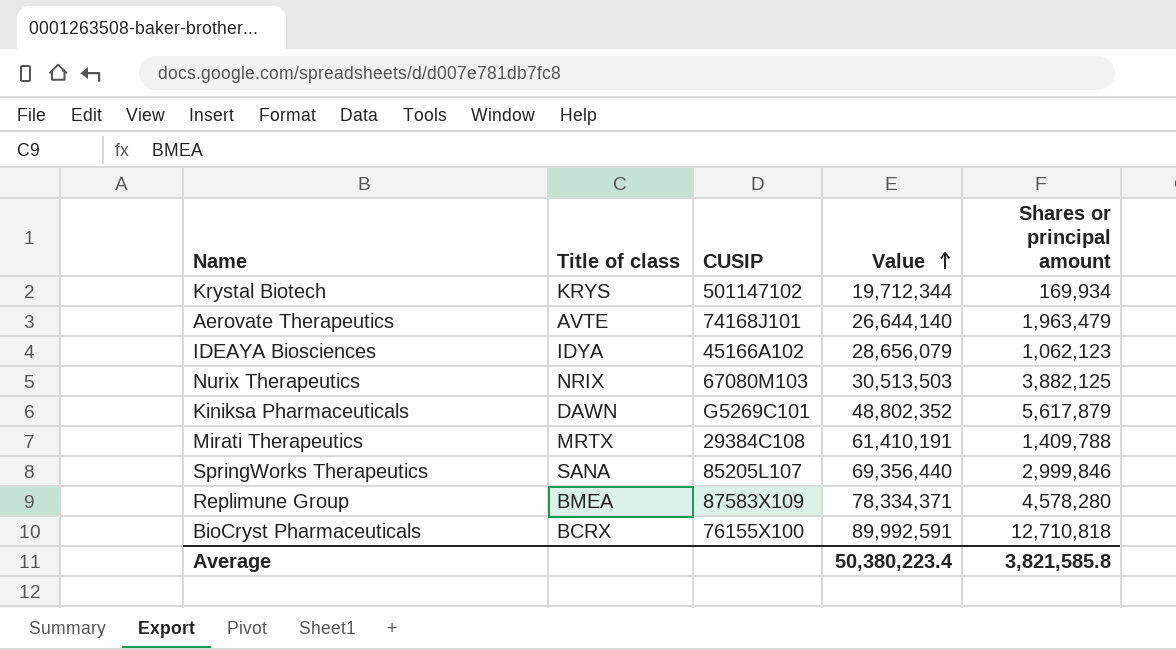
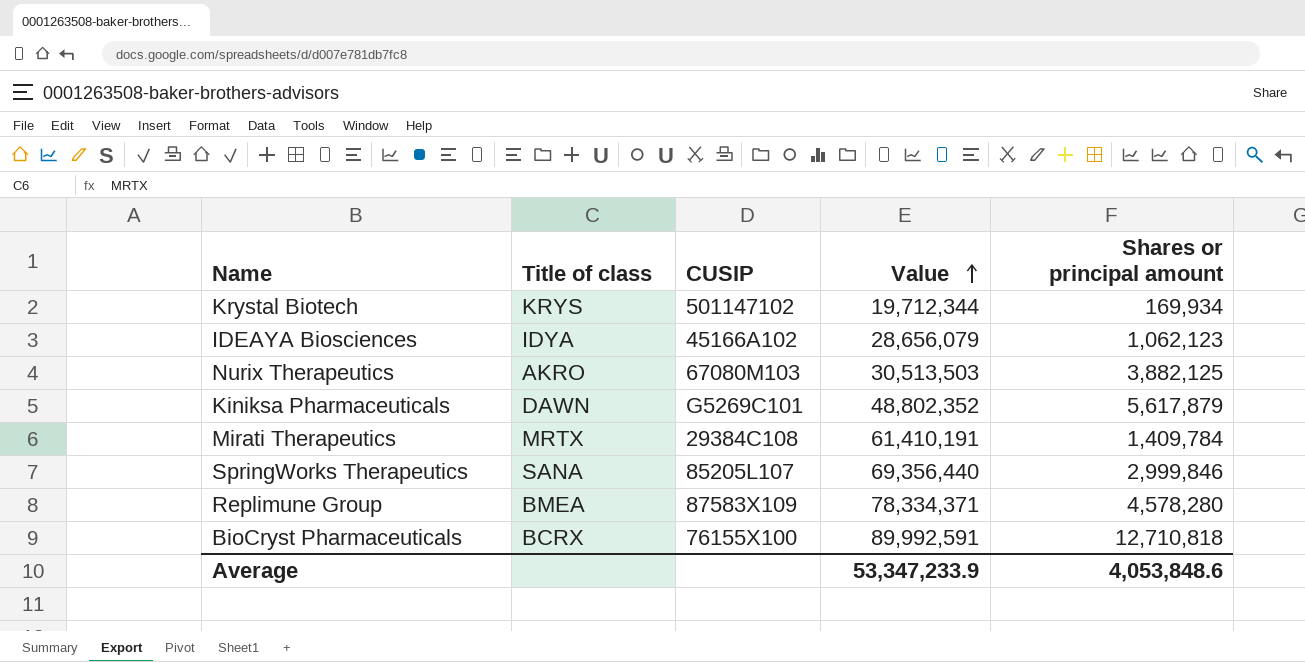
row Aerovate Therapeutics: AVTE | 74168J101 | 26,644,140 | 1,963,479 -> none
Nurix Therapeutics | Title of class: NRIX -> AKRO
Mirati Therapeutics | Shares or principal amount: 1,409,788 -> 1,409,784
Average | Value: 50,380,223.4 -> 53,347,233.9
Average | Shares or principal amount: 3,821,585.8 -> 4,053,848.6

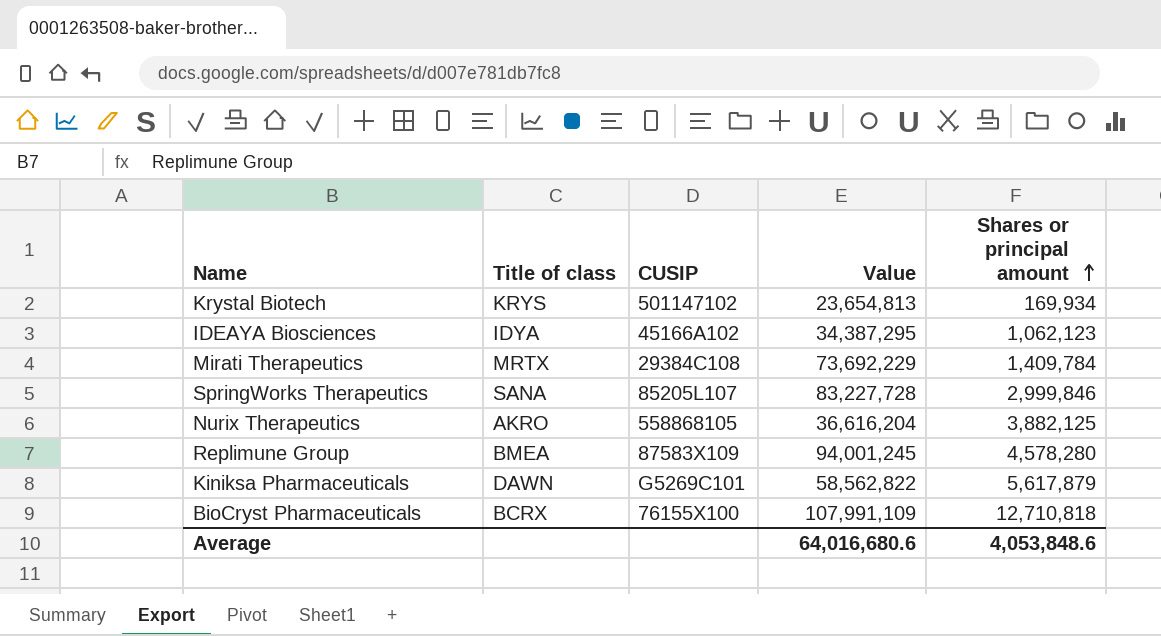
row order: Value ascending -> Shares or principal amount ascending
Krystal Biotech | Value: 19,712,344 -> 23,654,813
IDEAYA Biosciences | Value: 28,656,079 -> 34,387,295
Mirati Therapeutics | Value: 61,410,191 -> 73,692,229
SpringWorks Therapeutics | Value: 69,356,440 -> 83,227,728
Nurix Therapeutics | CUSIP: 67080M103 -> 558868105
Nurix Therapeutics | Value: 30,513,503 -> 36,616,204
Replimune Group | Value: 78,334,371 -> 94,001,245
Kiniksa Pharmaceuticals | Value: 48,802,352 -> 58,562,822
BioCryst Pharmaceuticals | Value: 89,992,591 -> 107,991,109
Average | Value: 53,347,233.9 -> 64,016,680.6

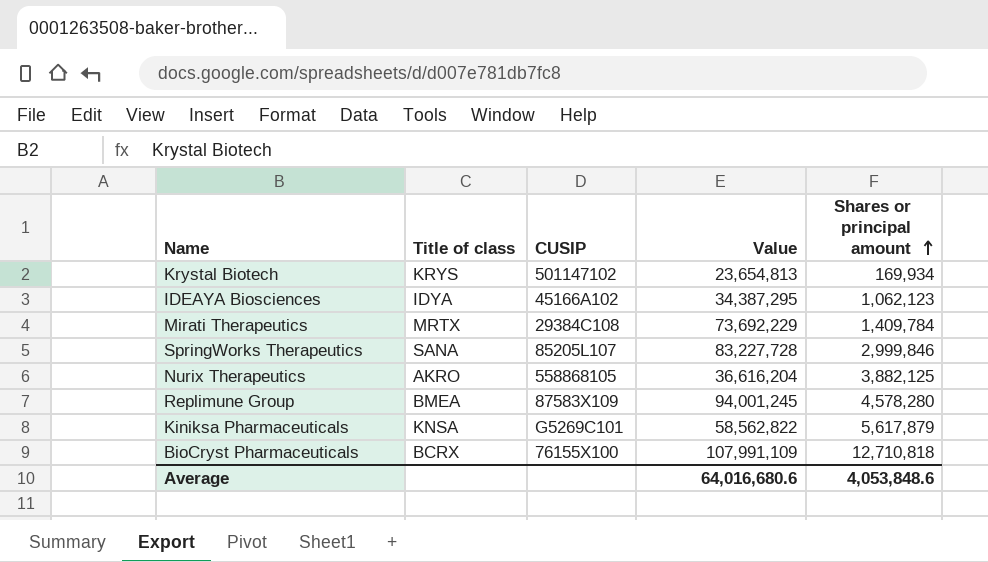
Kiniksa Pharmaceuticals | Title of class: DAWN -> KNSA

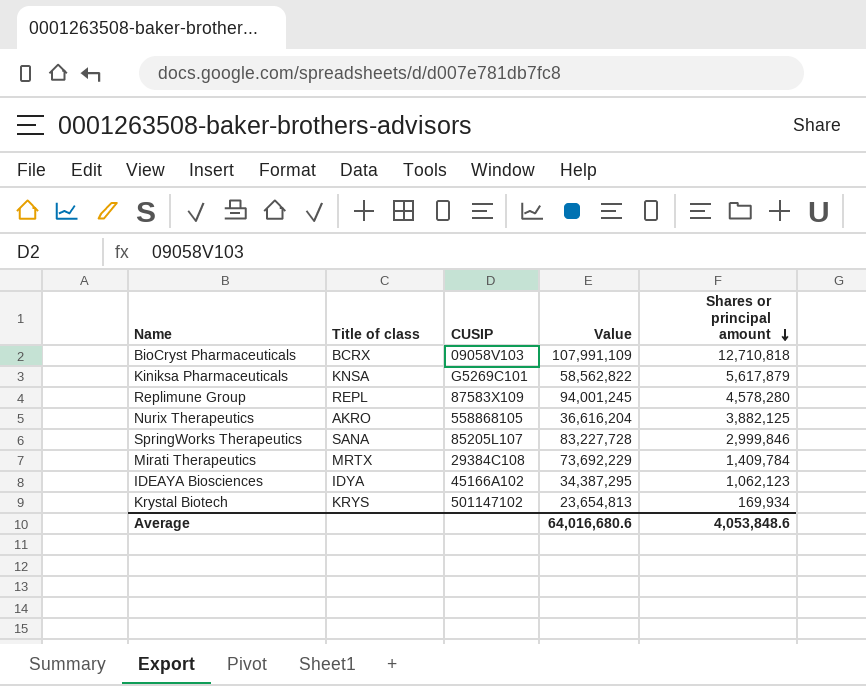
row order: Shares or principal amount ascending -> Shares or principal amount descending
BioCryst Pharmaceuticals | CUSIP: 76155X100 -> 09058V103
Replimune Group | Title of class: BMEA -> REPL

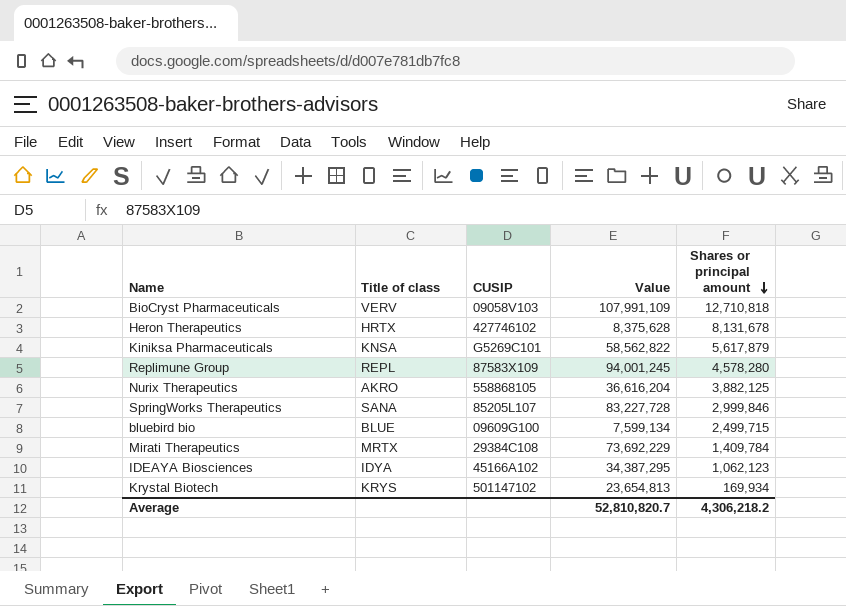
BioCryst Pharmaceuticals | Title of class: BCRX -> VERV
row Heron Therapeutics: none -> HRTX | 427746102 | 8,375,628 | 8,131,678
row bluebird bio: none -> BLUE | 09609G100 | 7,599,134 | 2,499,715
Average | Value: 64,016,680.6 -> 52,810,820.7
Average | Shares or principal amount: 4,053,848.6 -> 4,306,218.2

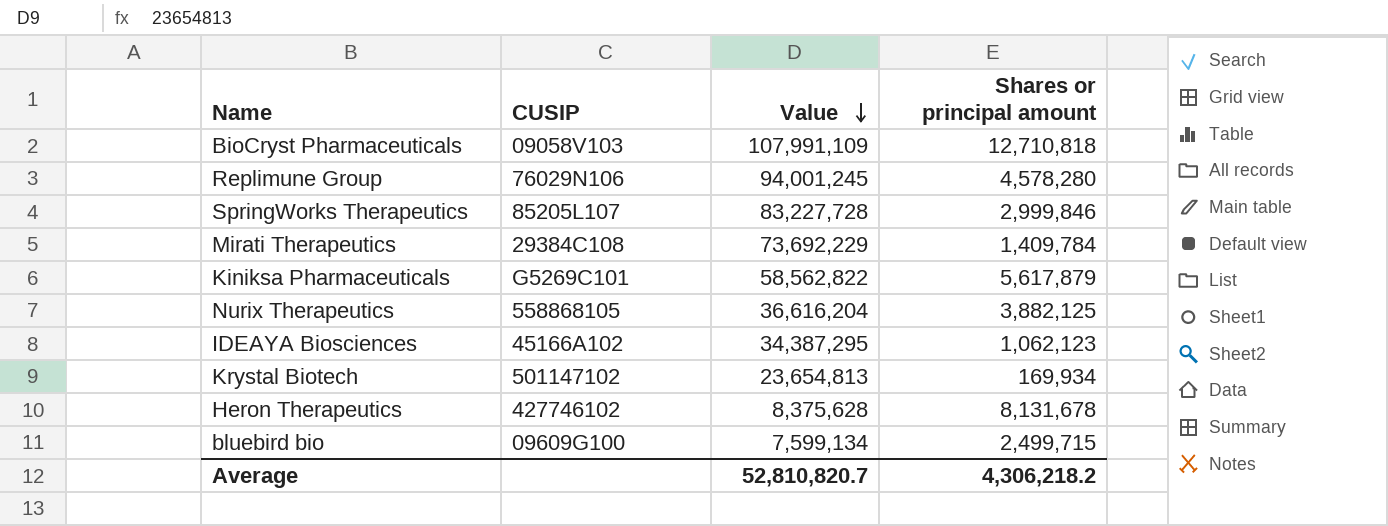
row order: Shares or principal amount descending -> Value descending
column Title of class | position: 2 -> none
Replimune Group | CUSIP: 87583X109 -> 76029N106

